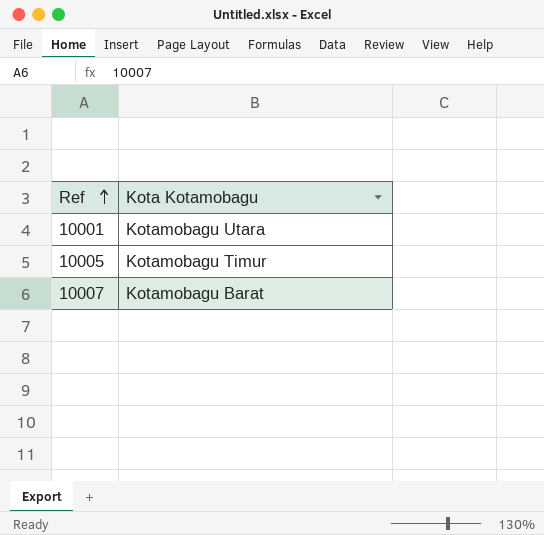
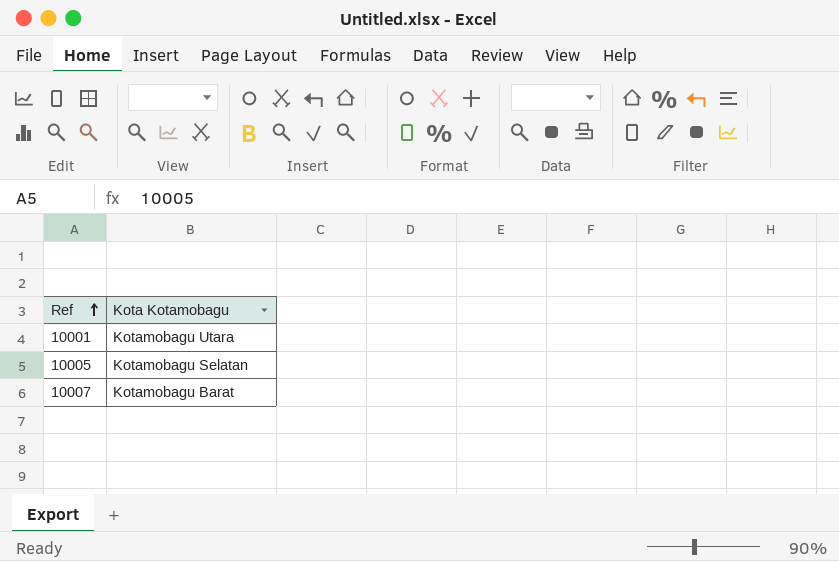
10005 | Kota Kotamobagu: Kotamobagu Timur -> Kotamobagu Selatan

